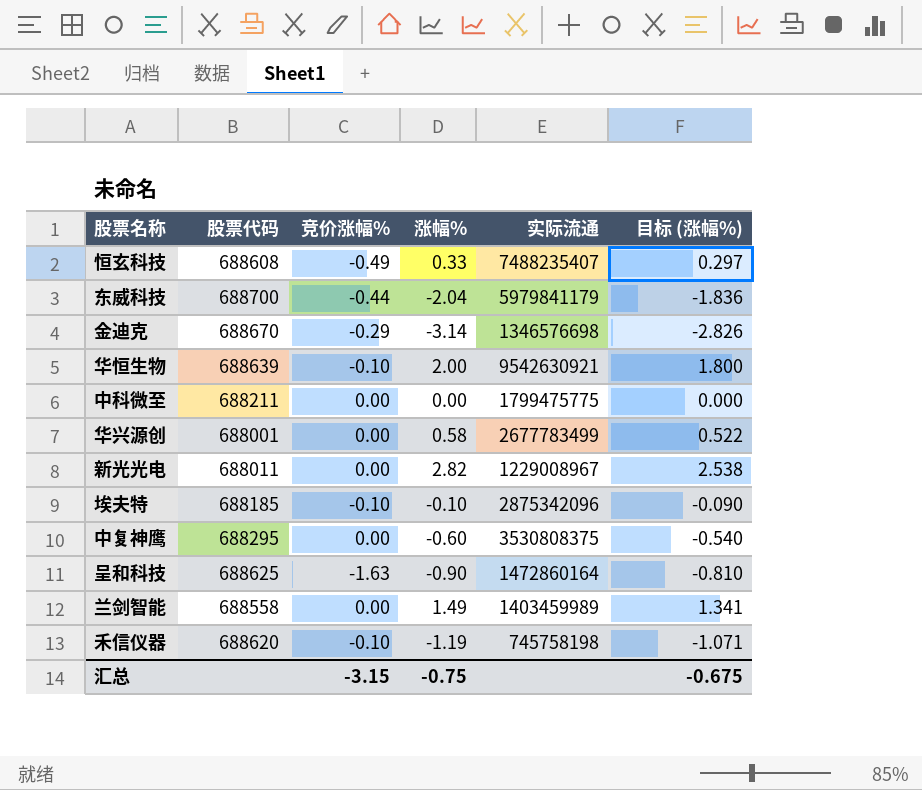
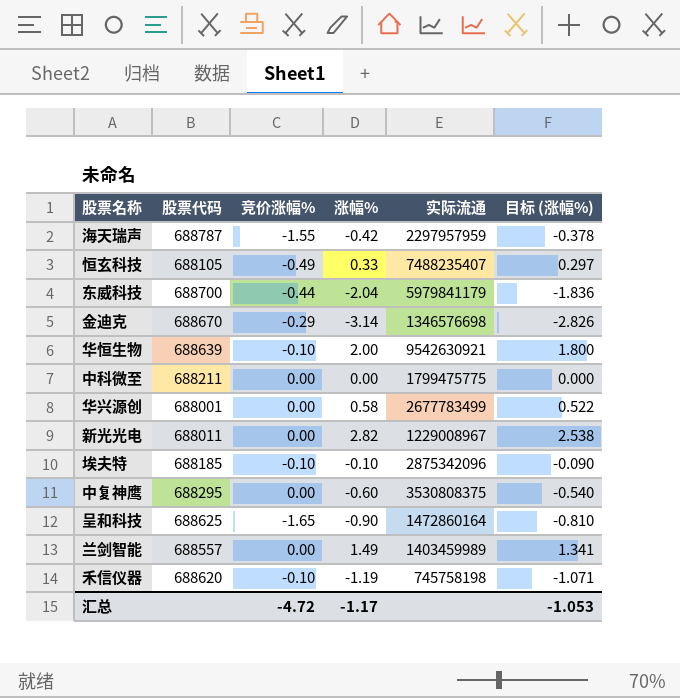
row 海天瑞声: none -> 688787 | -1.55 | -0.42 | 2297957959 | -0.378
恒玄科技 | 股票代码: 688608 -> 688105
呈和科技 | 竞价涨幅%: -1.63 -> -1.65
兰剑智能 | 股票代码: 688558 -> 688557
汇总 | 竞价涨幅%: -3.15 -> -4.72
汇总 | 涨幅%: -0.75 -> -1.17
汇总 | 目标 (涨幅%): -0.675 -> -1.053

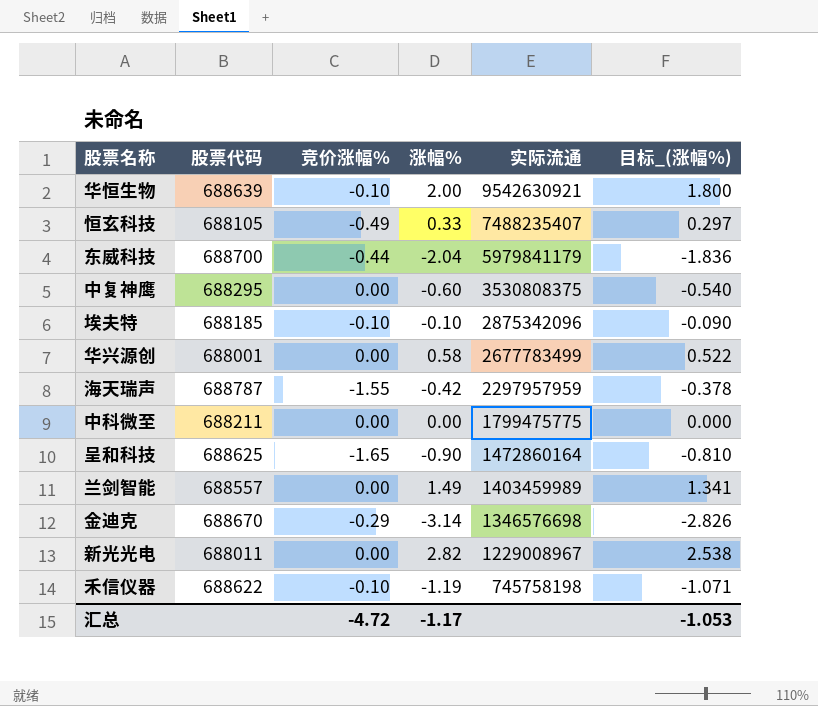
row order: none -> 实际流通 descending
column name: 目标 (涨幅%) -> 目标_(涨幅%)
禾信仪器 | 股票代码: 688620 -> 688622

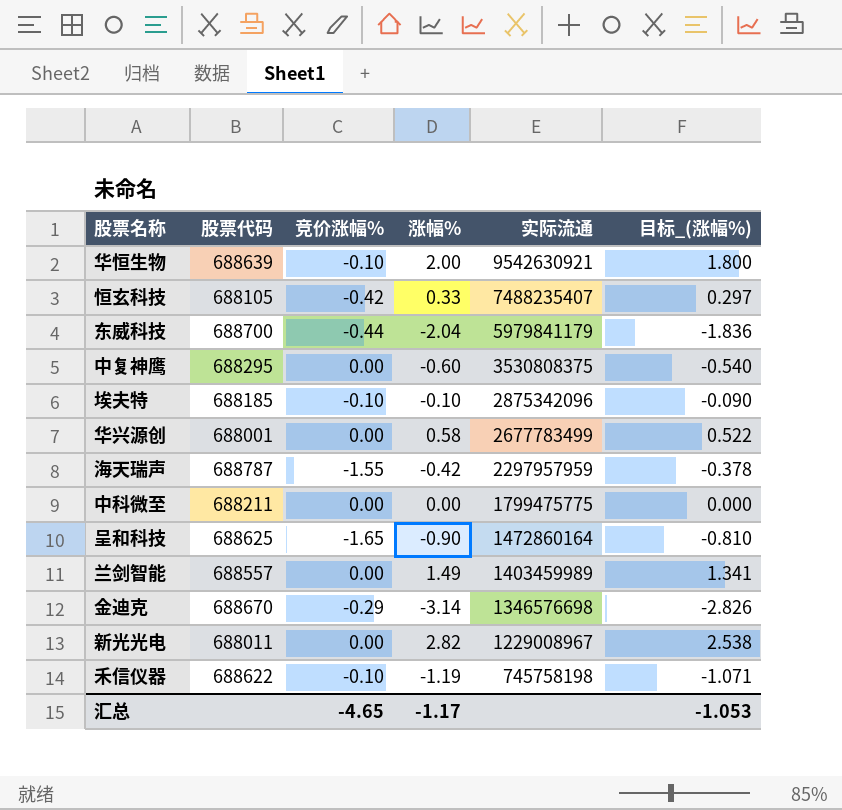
恒玄科技 | 竞价涨幅%: -0.49 -> -0.42
汇总 | 竞价涨幅%: -4.72 -> -4.65

